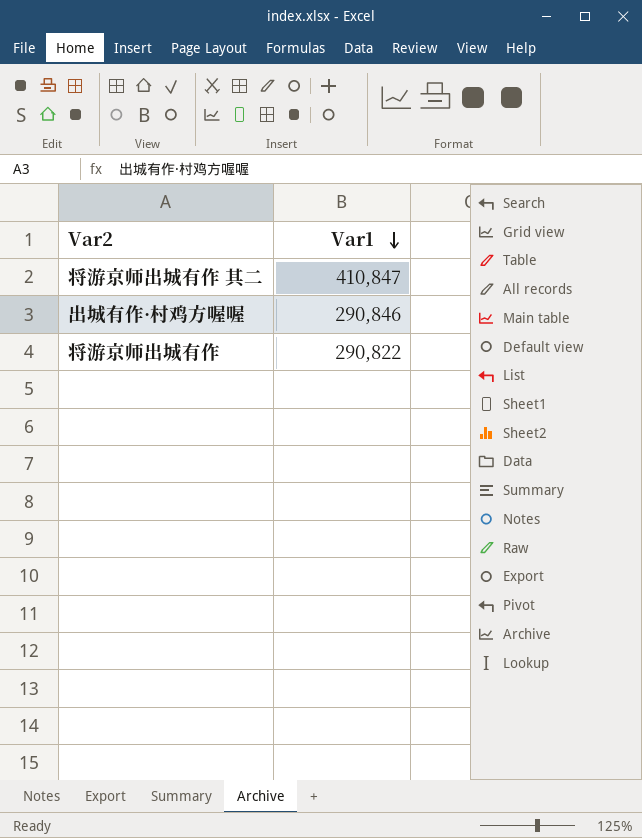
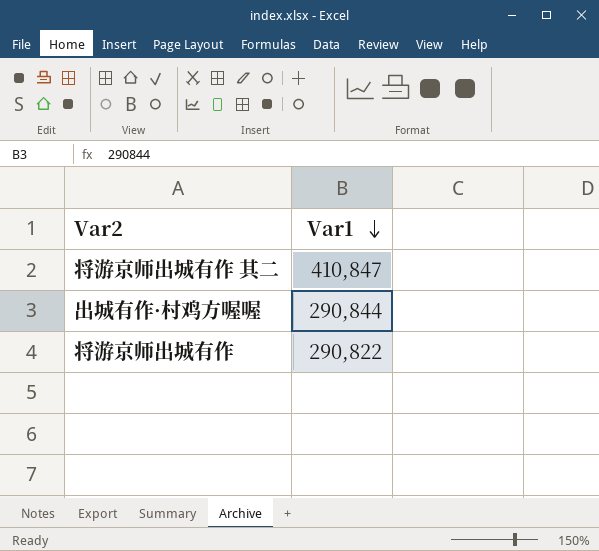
出城有作·村鸡方喔喔 | Var1: 290,846 -> 290,844

